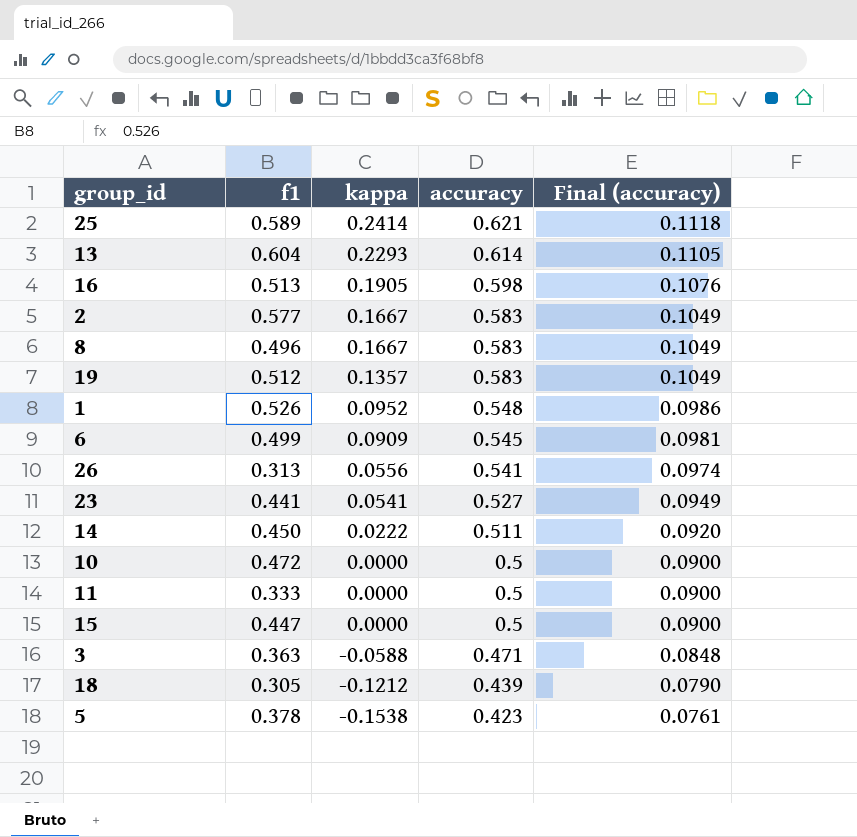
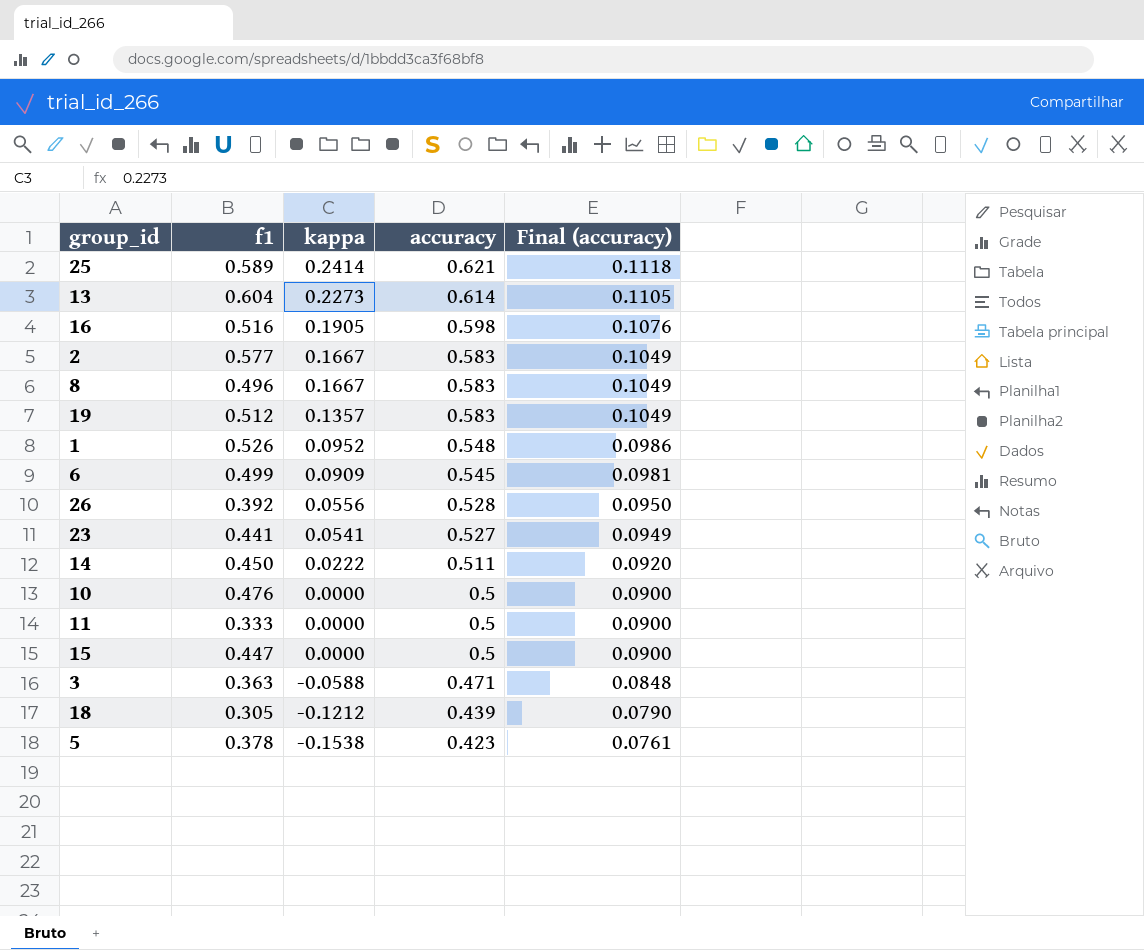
13 | kappa: 0.2293 -> 0.2273
16 | f1: 0.513 -> 0.516
26 | f1: 0.313 -> 0.392
26 | accuracy: 0.541 -> 0.528
26 | Final (accuracy): 0.0974 -> 0.0950
10 | f1: 0.472 -> 0.476

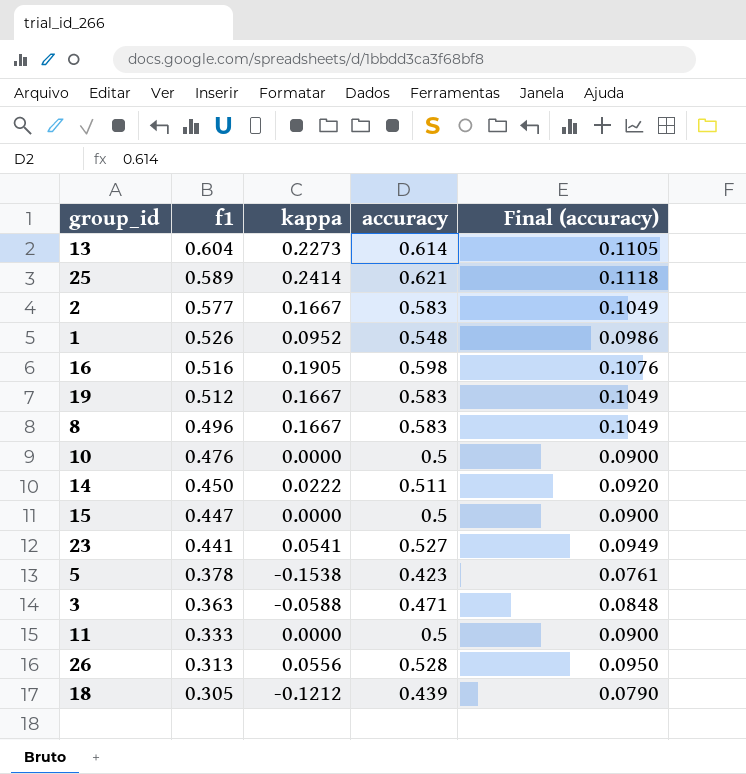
row order: kappa descending -> f1 descending
row 6: 0.499 | 0.0909 | 0.545 | 0.0981 -> none
19 | kappa: 0.1357 -> 0.1667
26 | f1: 0.392 -> 0.313

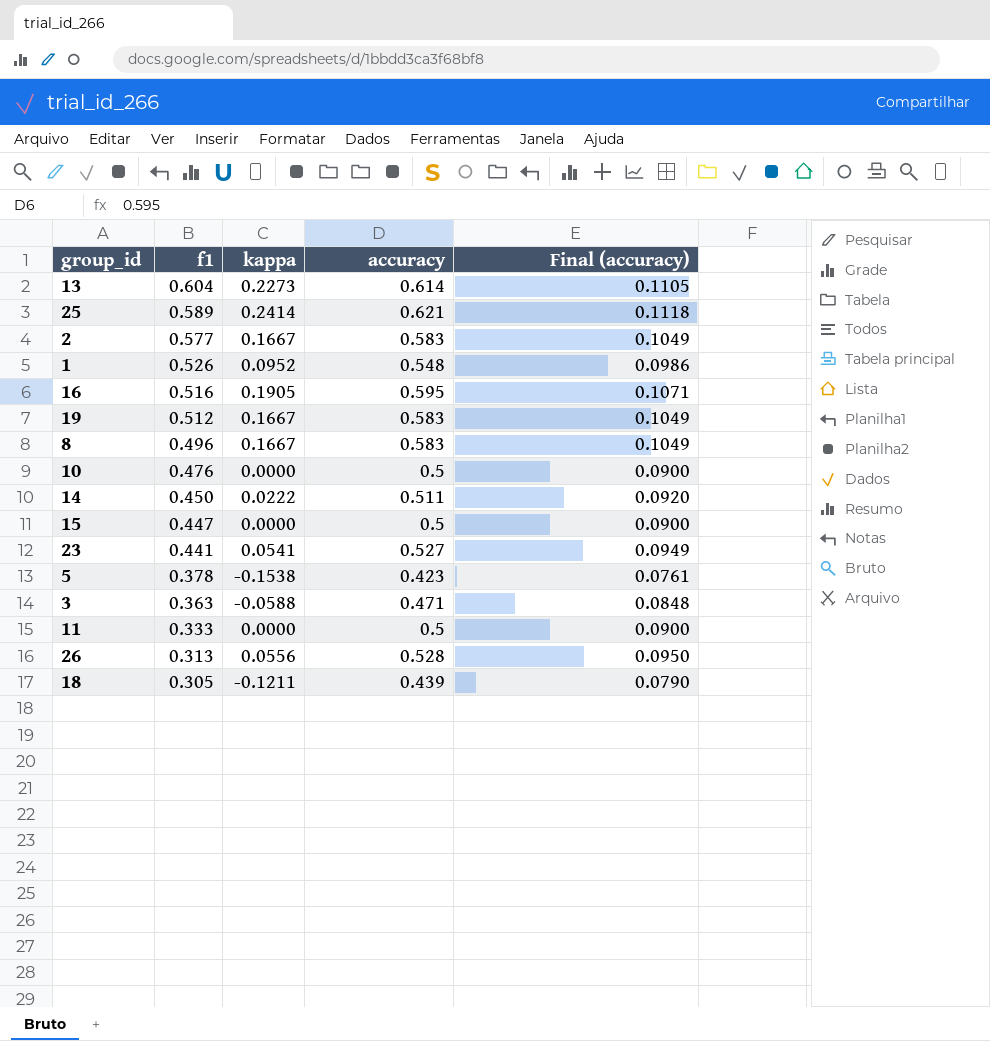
16 | accuracy: 0.598 -> 0.595
16 | Final (accuracy): 0.1076 -> 0.1071
18 | kappa: -0.1212 -> -0.1211

